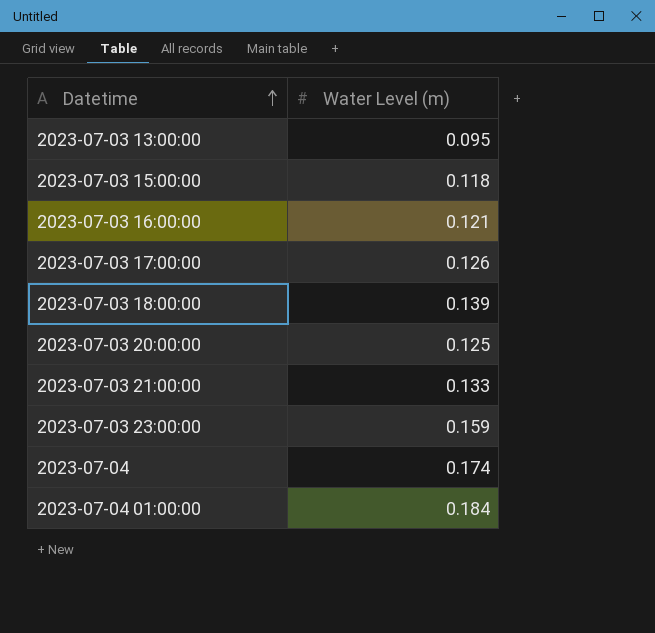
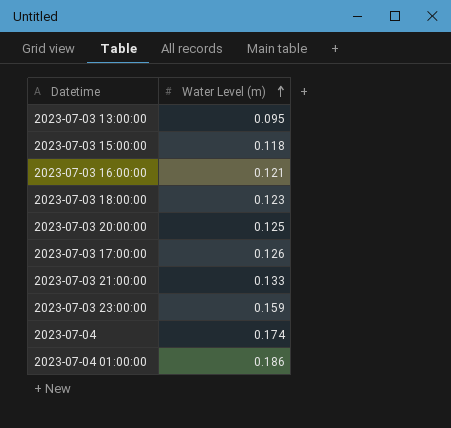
row order: Datetime ascending -> Water Level (m) ascending
2023-07-03 18:00:00 | Water Level (m): 0.139 -> 0.123
2023-07-04 01:00:00 | Water Level (m): 0.184 -> 0.186

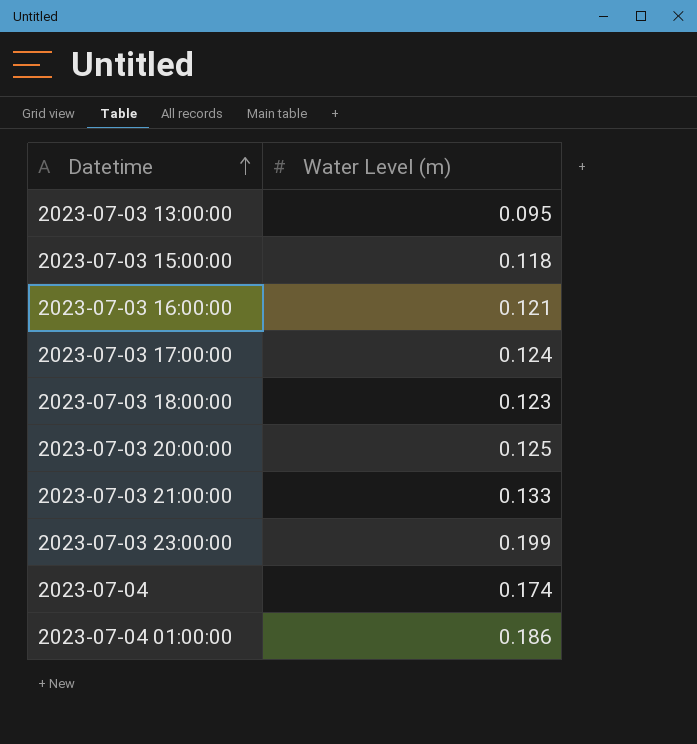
row order: Water Level (m) ascending -> Datetime ascending
2023-07-03 17:00:00 | Water Level (m): 0.126 -> 0.124
2023-07-03 23:00:00 | Water Level (m): 0.159 -> 0.199

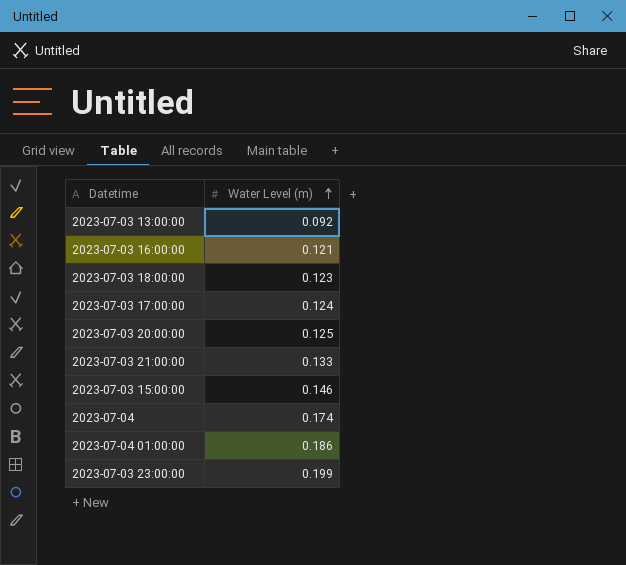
row order: Datetime ascending -> Water Level (m) ascending
2023-07-03 13:00:00 | Water Level (m): 0.095 -> 0.092
2023-07-03 15:00:00 | Water Level (m): 0.118 -> 0.146

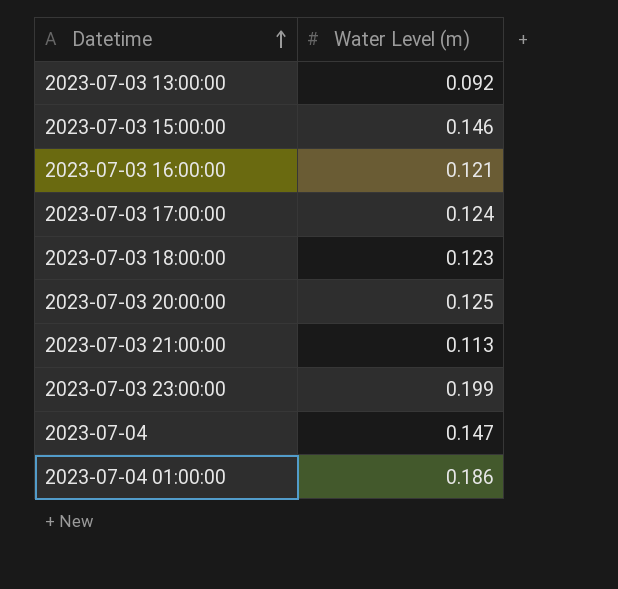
row order: Water Level (m) ascending -> Datetime ascending
2023-07-03 21:00:00 | Water Level (m): 0.133 -> 0.113
2023-07-04 | Water Level (m): 0.174 -> 0.147

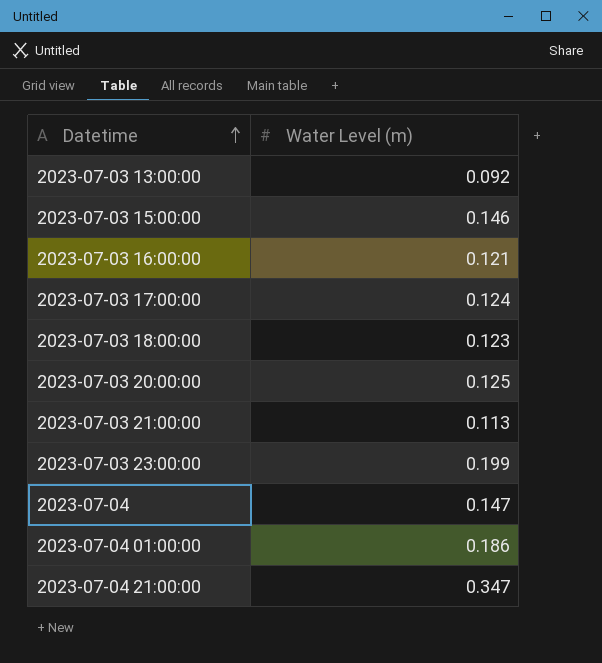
row 2023-07-04 21:00:00: none -> 0.347

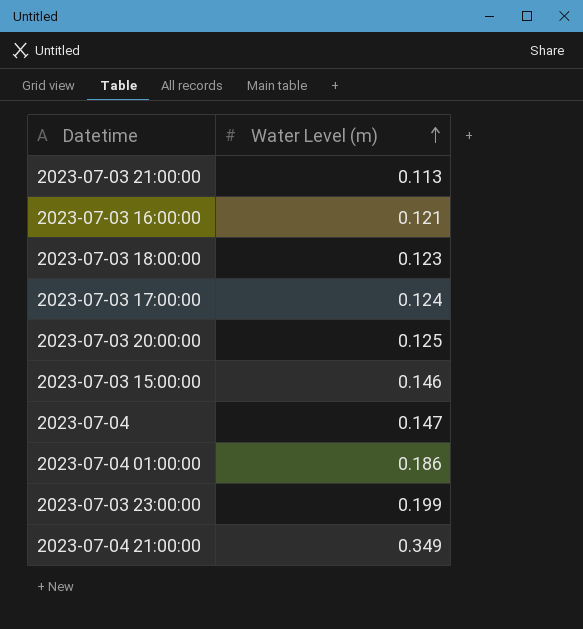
row order: Datetime ascending -> Water Level (m) ascending
row 2023-07-03 13:00:00: 0.092 -> none
2023-07-04 21:00:00 | Water Level (m): 0.347 -> 0.349

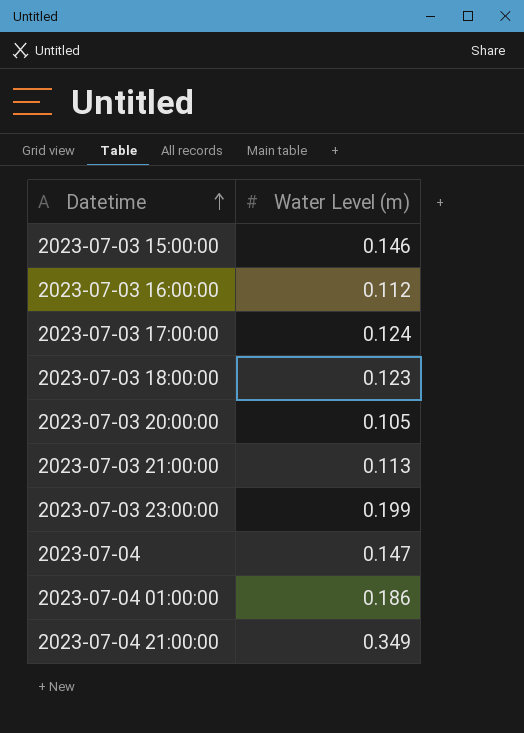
row order: Water Level (m) ascending -> Datetime ascending
2023-07-03 16:00:00 | Water Level (m): 0.121 -> 0.112
2023-07-03 20:00:00 | Water Level (m): 0.125 -> 0.105

